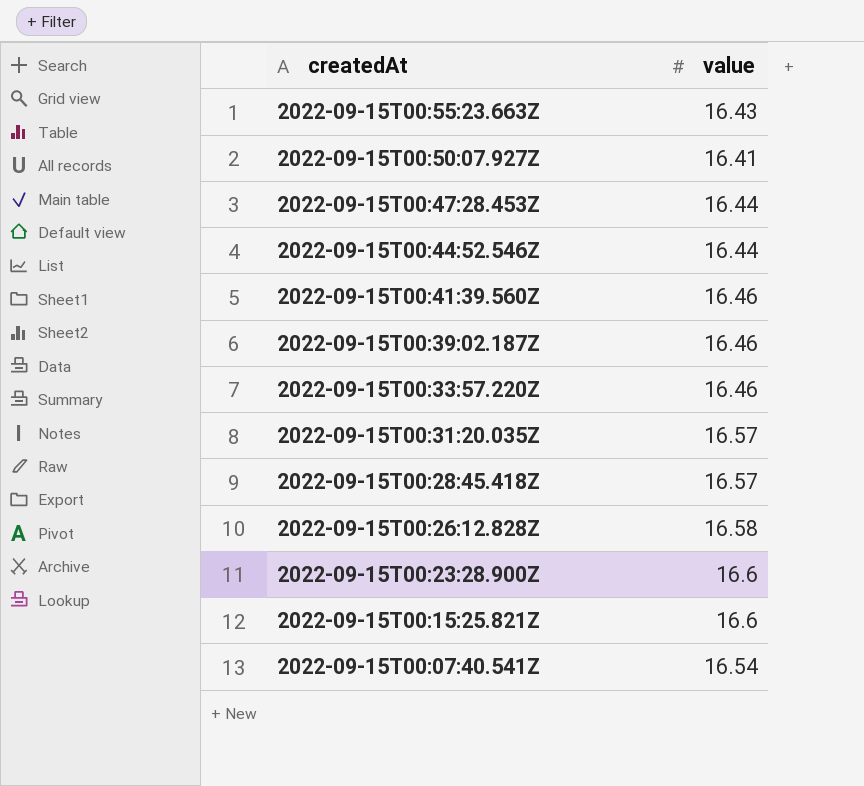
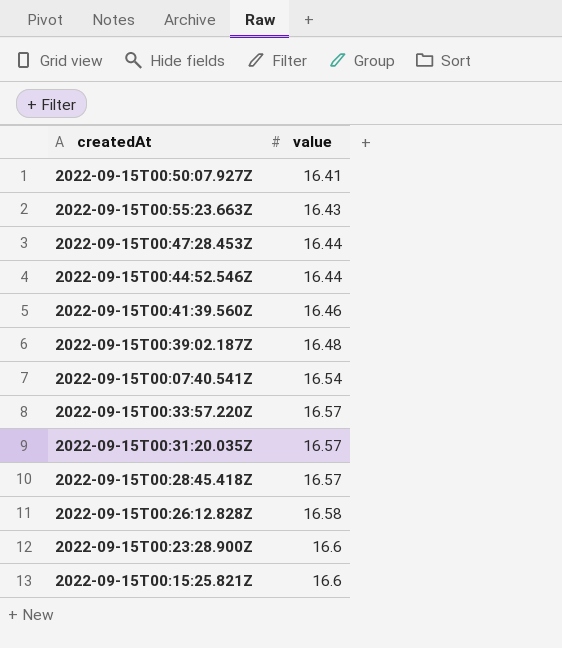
row order: createdAt descending -> value ascending
2022-09-15T00:39:02.187Z | value: 16.46 -> 16.48
2022-09-15T00:33:57.220Z | value: 16.46 -> 16.57

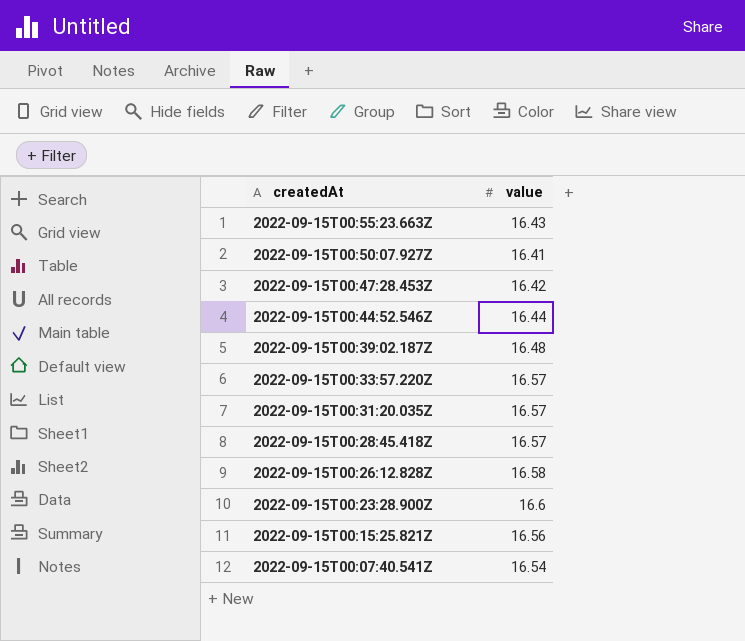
row order: value ascending -> createdAt descending
row 2022-09-15T00:41:39.560Z: 16.46 -> none
2022-09-15T00:47:28.453Z | value: 16.44 -> 16.42
2022-09-15T00:15:25.821Z | value: 16.6 -> 16.56

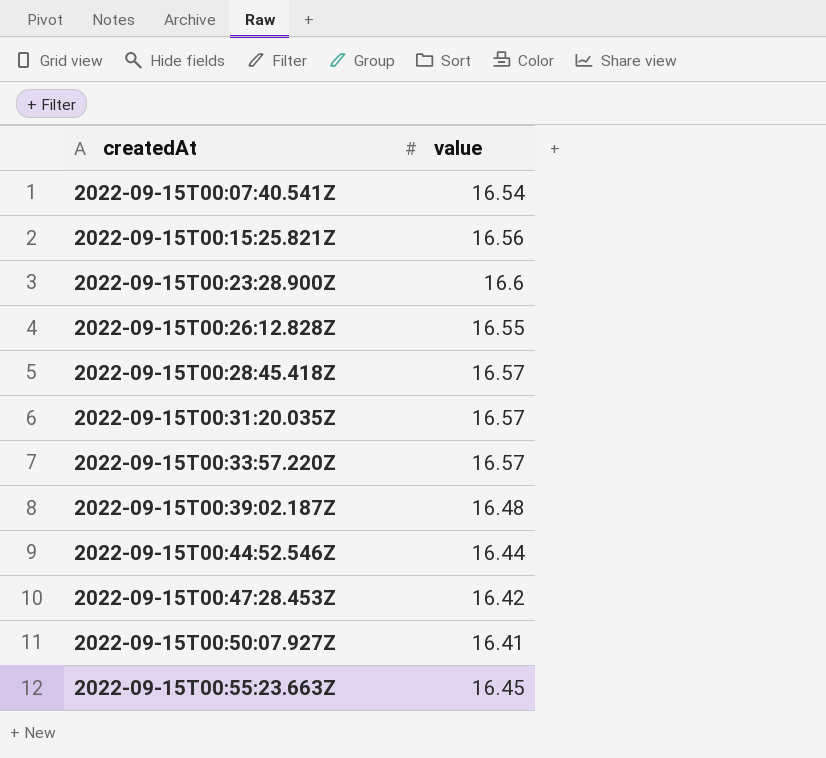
row order: createdAt descending -> createdAt ascending
2022-09-15T00:26:12.828Z | value: 16.58 -> 16.55
2022-09-15T00:55:23.663Z | value: 16.43 -> 16.45

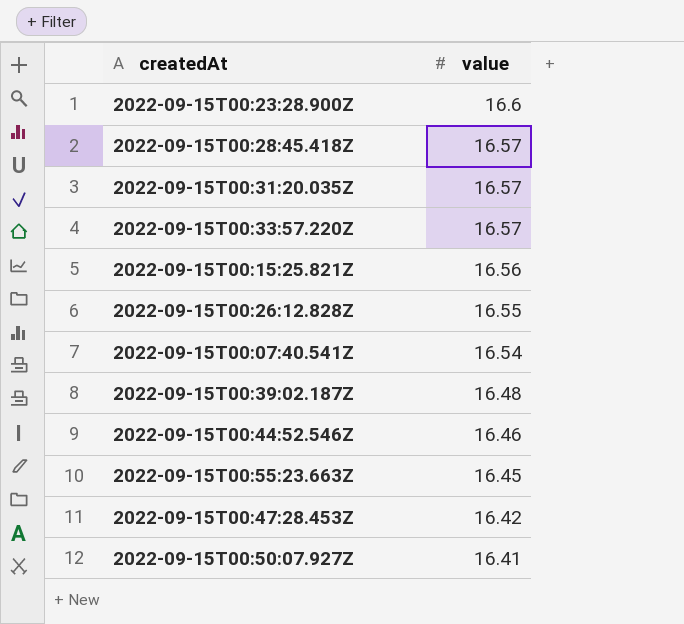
row order: createdAt ascending -> value descending
2022-09-15T00:44:52.546Z | value: 16.44 -> 16.46

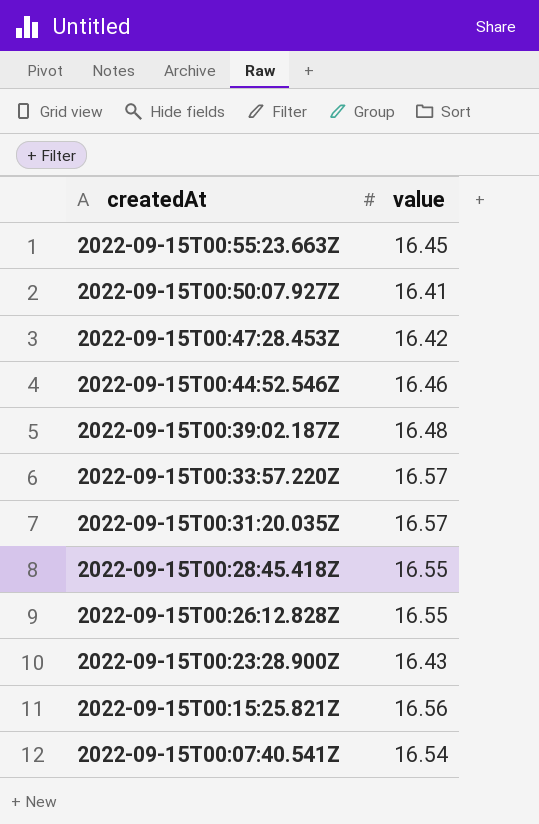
row order: value descending -> createdAt descending
2022-09-15T00:28:45.418Z | value: 16.57 -> 16.55
2022-09-15T00:23:28.900Z | value: 16.6 -> 16.43

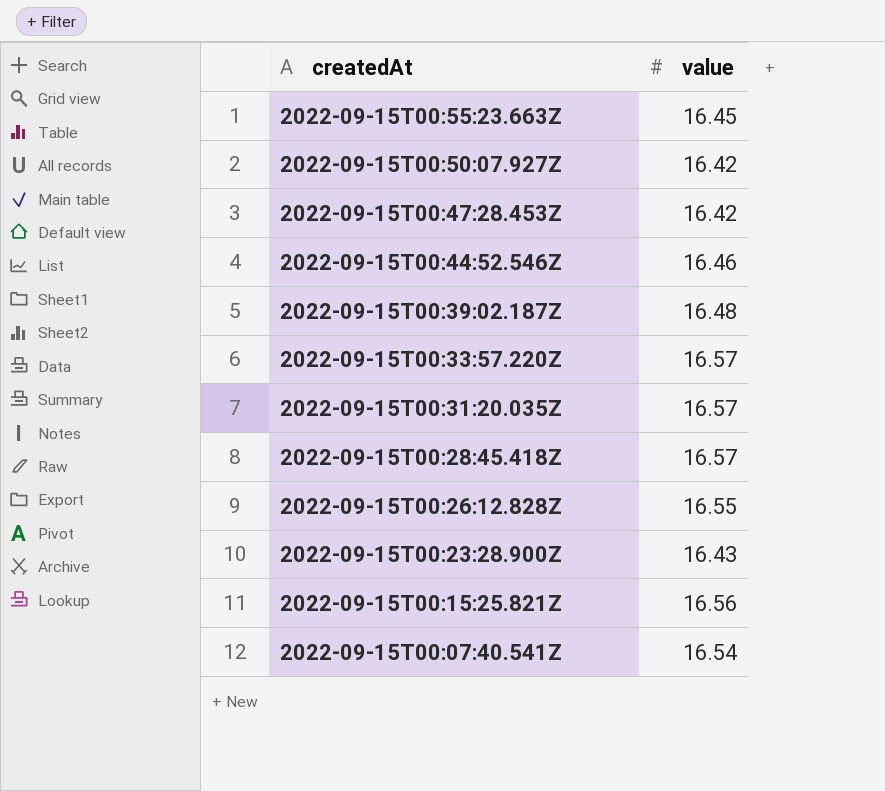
2022-09-15T00:50:07.927Z | value: 16.41 -> 16.42
2022-09-15T00:28:45.418Z | value: 16.55 -> 16.57

